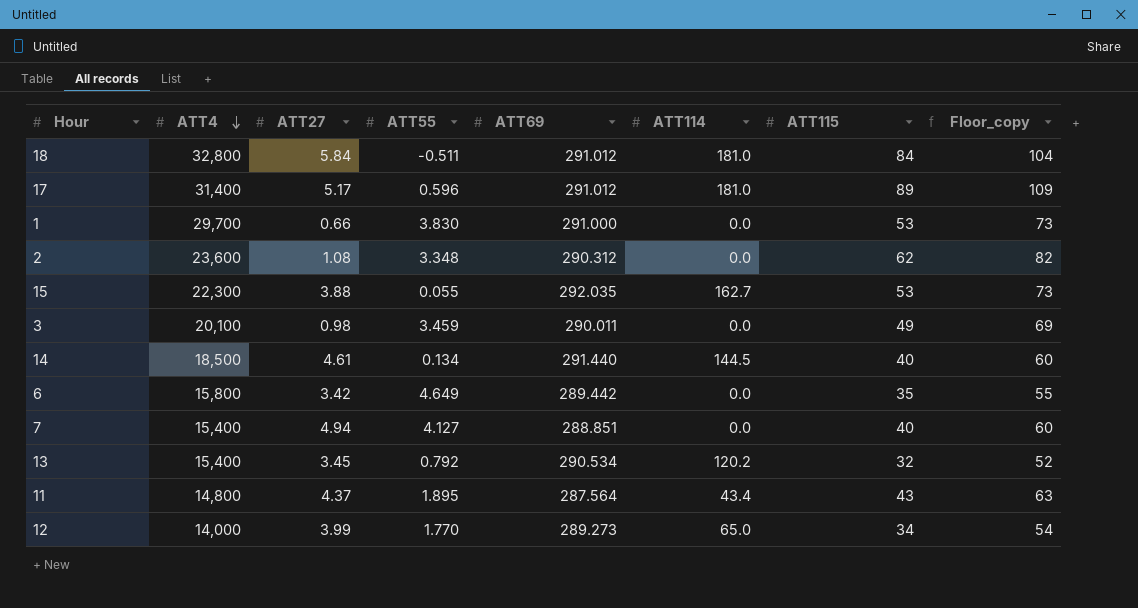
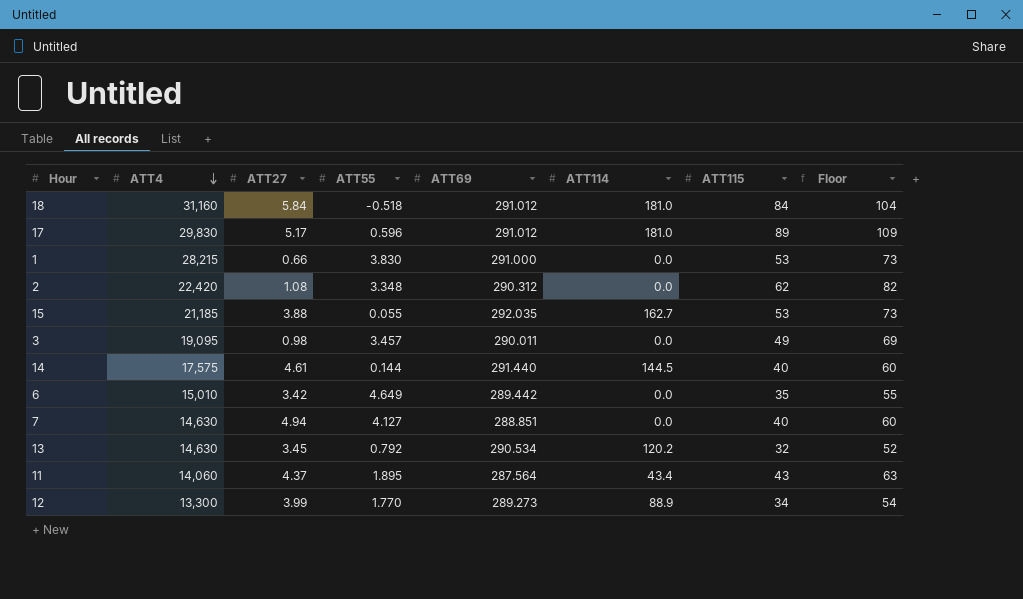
column name: Floor_copy -> Floor
18 | ATT4: 32,800 -> 31,160
18 | ATT55: -0.511 -> -0.518
17 | ATT4: 31,400 -> 29,830
1 | ATT4: 29,700 -> 28,215
2 | ATT4: 23,600 -> 22,420
15 | ATT4: 22,300 -> 21,185
3 | ATT4: 20,100 -> 19,095
3 | ATT55: 3.459 -> 3.457
14 | ATT4: 18,500 -> 17,575
14 | ATT55: 0.134 -> 0.144
6 | ATT4: 15,800 -> 15,010
7 | ATT4: 15,400 -> 14,630
13 | ATT4: 15,400 -> 14,630
11 | ATT4: 14,800 -> 14,060
12 | ATT4: 14,000 -> 13,300
12 | ATT114: 65.0 -> 88.9

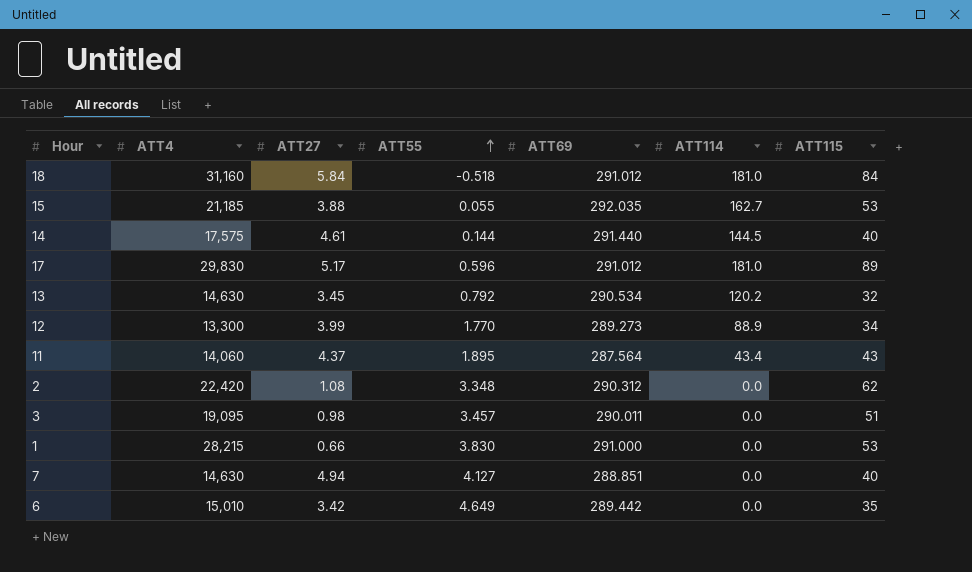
row order: ATT4 descending -> ATT55 ascending
column Floor | formula: [ATT115] + 20 -> none
3 | ATT115: 49 -> 51

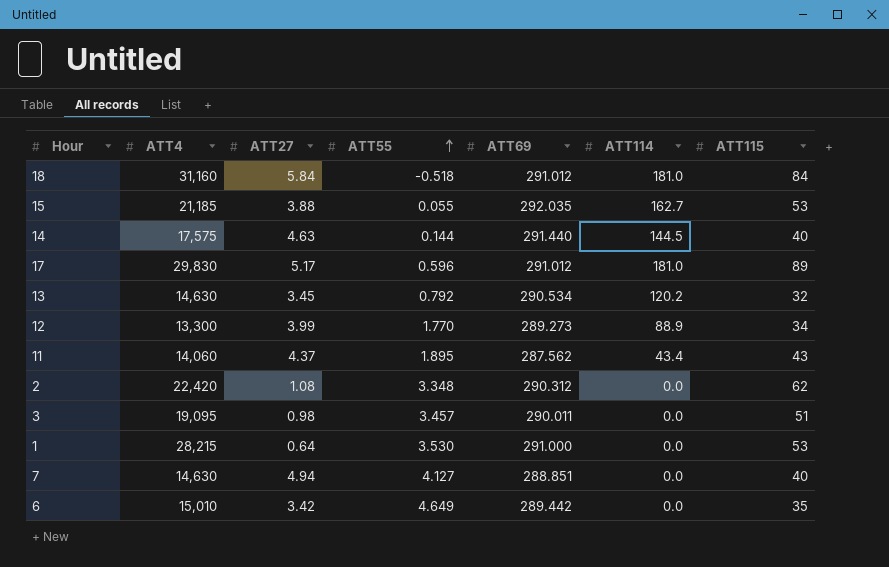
14 | ATT27: 4.61 -> 4.63
11 | ATT69: 287.564 -> 287.562
1 | ATT27: 0.66 -> 0.64
1 | ATT55: 3.830 -> 3.530

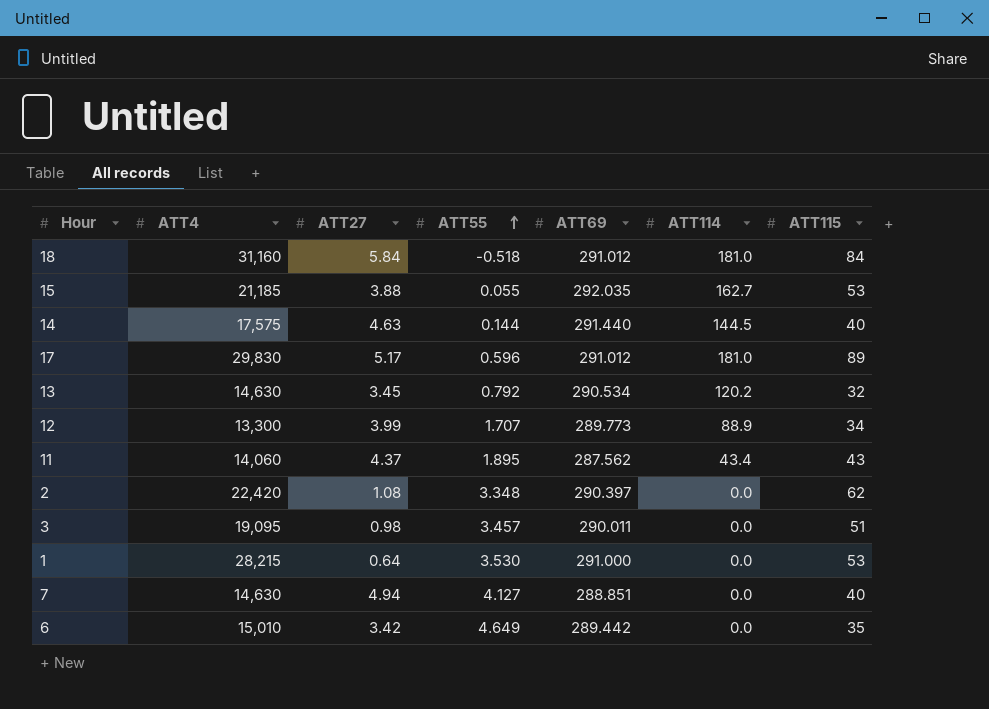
12 | ATT55: 1.770 -> 1.707
12 | ATT69: 289.273 -> 289.773
2 | ATT69: 290.312 -> 290.397

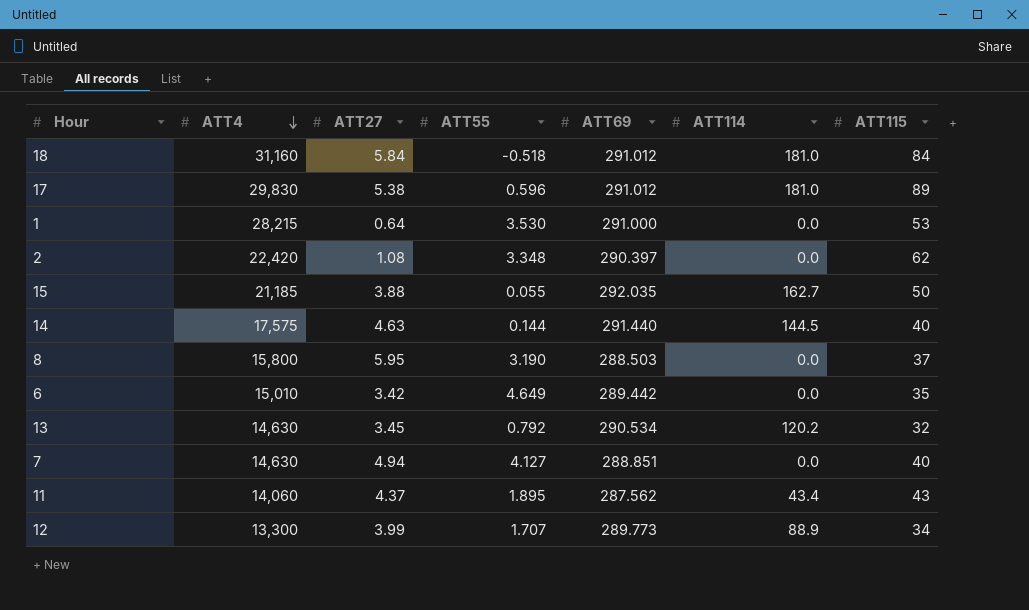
row order: ATT55 ascending -> ATT4 descending
row 3: 19,095 | 0.98 | 3.457 | 290.011 | 0.0 | 51 -> none
17 | ATT27: 5.17 -> 5.38
15 | ATT115: 53 -> 50
row 8: none -> 15,800 | 5.95 | 3.190 | 288.503 | 0.0 | 37

